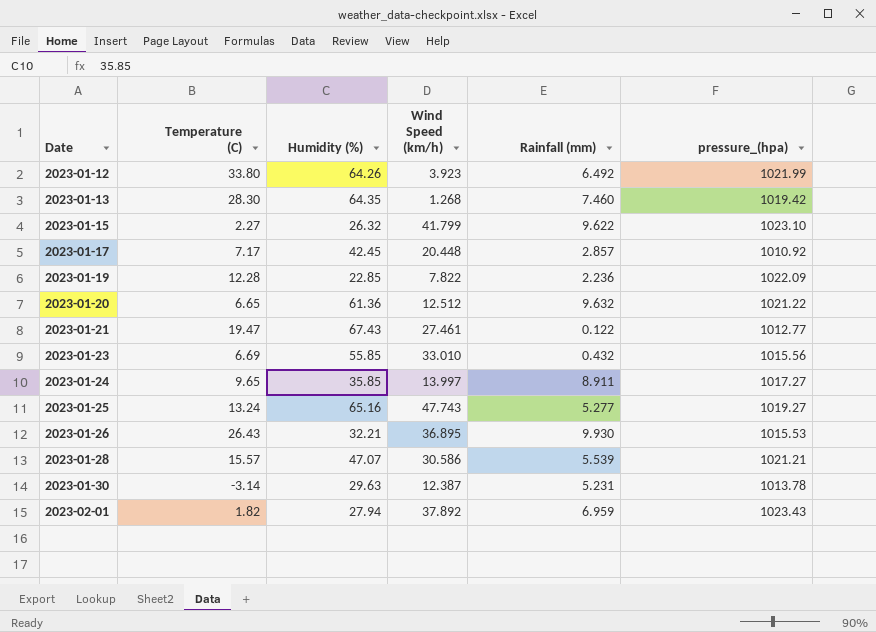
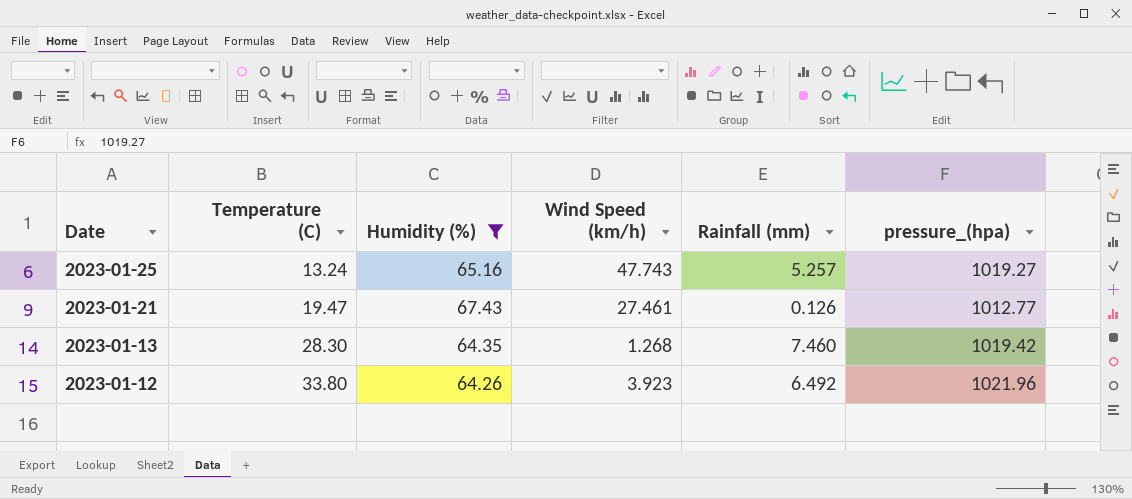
filter: none -> Humidity (%) >= 64.26
row order: Date ascending -> Date descending
2023-01-25 | Rainfall (mm): 5.277 -> 5.257
2023-01-21 | Rainfall (mm): 0.122 -> 0.126
2023-01-12 | pressure_(hpa): 1021.99 -> 1021.96

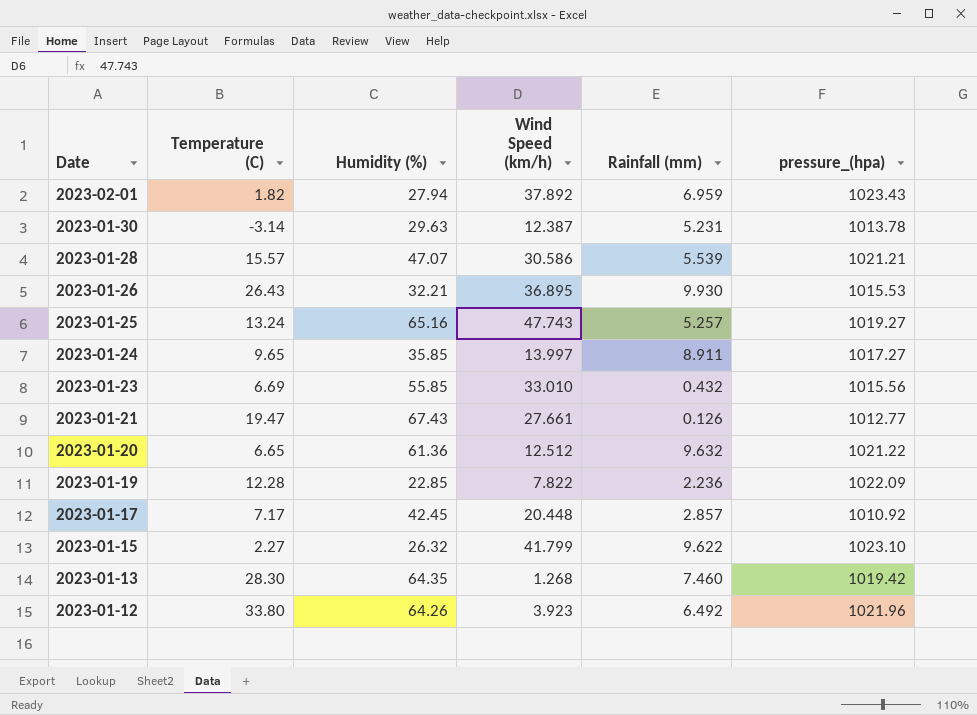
filter: Humidity (%) >= 64.26 -> none
2023-01-21 | Wind Speed (km/h): 27.461 -> 27.661

